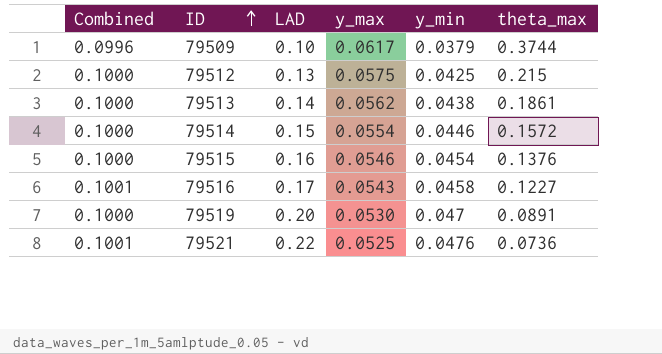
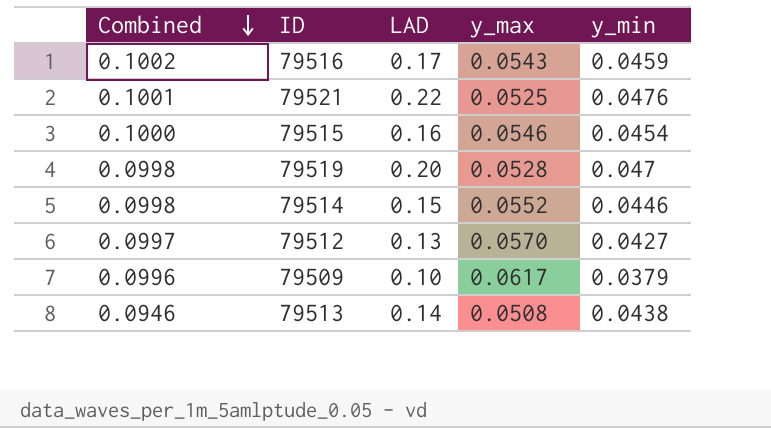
row order: ID ascending -> Combined descending
column theta_max | position: 6 -> none
79516 | Combined: 0.1001 -> 0.1002
79516 | y_min: 0.0458 -> 0.0459
79519 | Combined: 0.1000 -> 0.0998
79519 | y_max: 0.0530 -> 0.0528
79514 | Combined: 0.1000 -> 0.0998
79514 | y_max: 0.0554 -> 0.0552
79512 | Combined: 0.1000 -> 0.0997
79512 | y_max: 0.0575 -> 0.0570
79512 | y_min: 0.0425 -> 0.0427
79513 | Combined: 0.1000 -> 0.0946
79513 | y_max: 0.0562 -> 0.0508

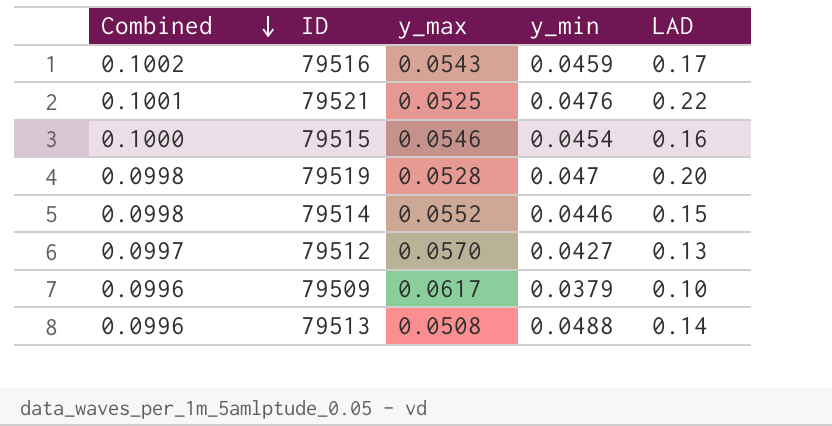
column LAD | position: 3 -> 5
79513 | Combined: 0.0946 -> 0.0996
79513 | y_min: 0.0438 -> 0.0488

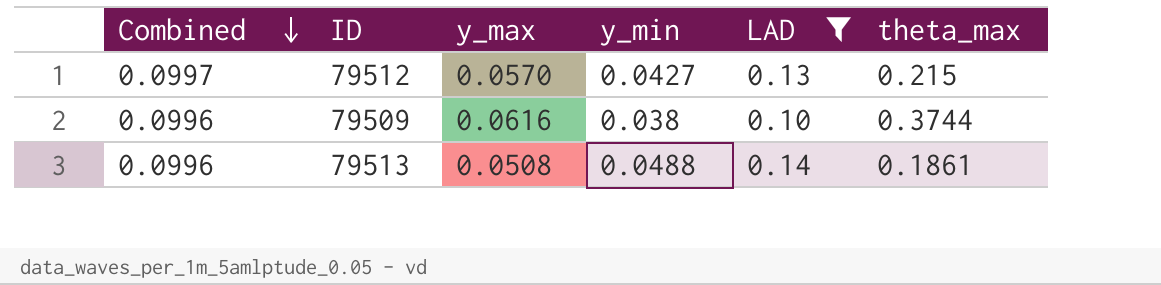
filter: none -> LAD <= 0.14
column theta_max | position: none -> 6
79509 | y_max: 0.0617 -> 0.0616
79509 | y_min: 0.0379 -> 0.038

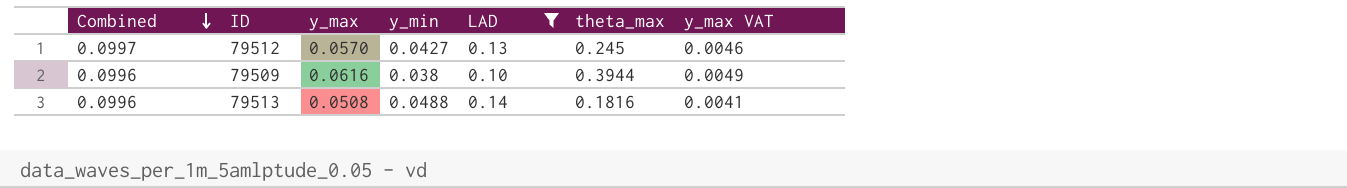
column y_max VAT | formula: none -> [y_max] * 0.08
79512 | theta_max: 0.215 -> 0.245
79509 | theta_max: 0.3744 -> 0.3944
79513 | theta_max: 0.1861 -> 0.1816

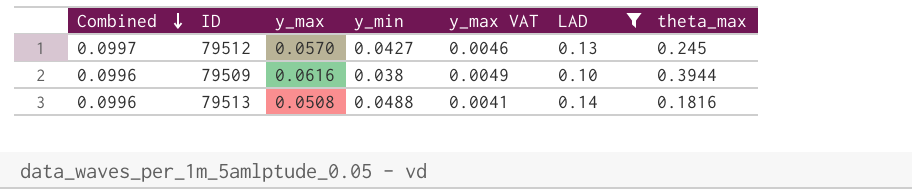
column y_max VAT | position: 7 -> 5

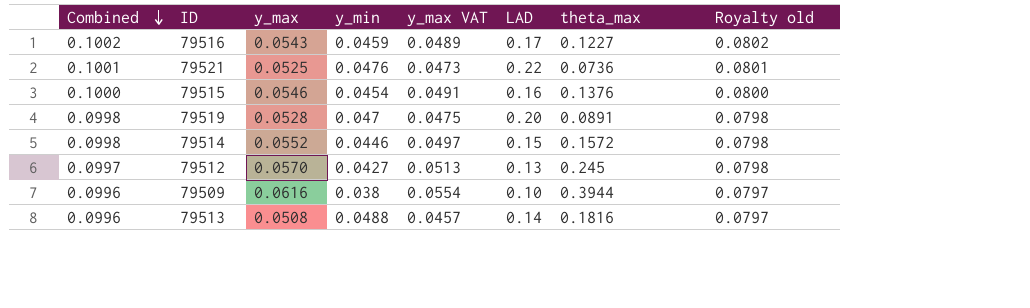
filter: LAD <= 0.14 -> none
column y_max VAT | formula: [y_max] * 0.08 -> [y_max] * 0.9
column Royalty old | formula: none -> [Combined] * 0.8

